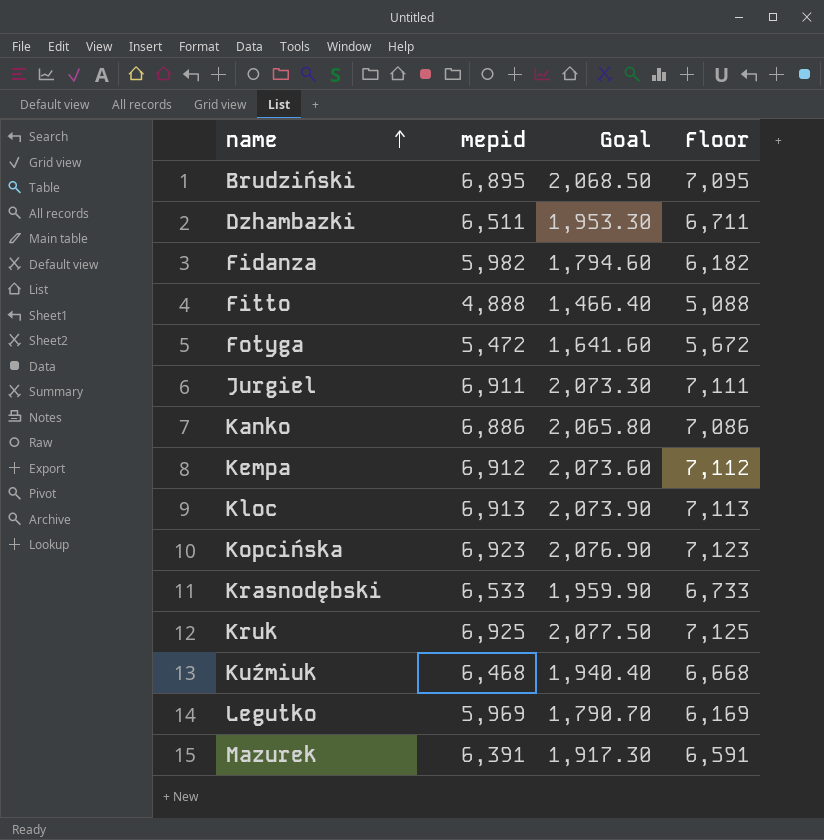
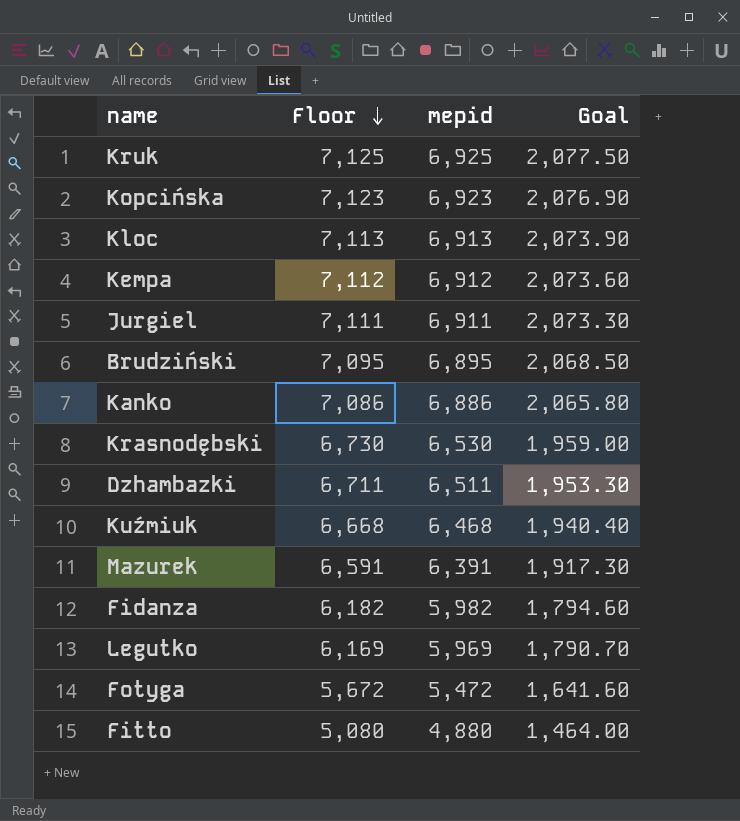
row order: name ascending -> Floor descending
column Floor | position: 4 -> 2
Krasnodębski | Floor: 6,733 -> 6,730
Krasnodębski | mepid: 6,533 -> 6,530
Krasnodębski | Goal: 1,959.90 -> 1,959.00
Fitto | Floor: 5,088 -> 5,080
Fitto | mepid: 4,888 -> 4,880
Fitto | Goal: 1,466.40 -> 1,464.00

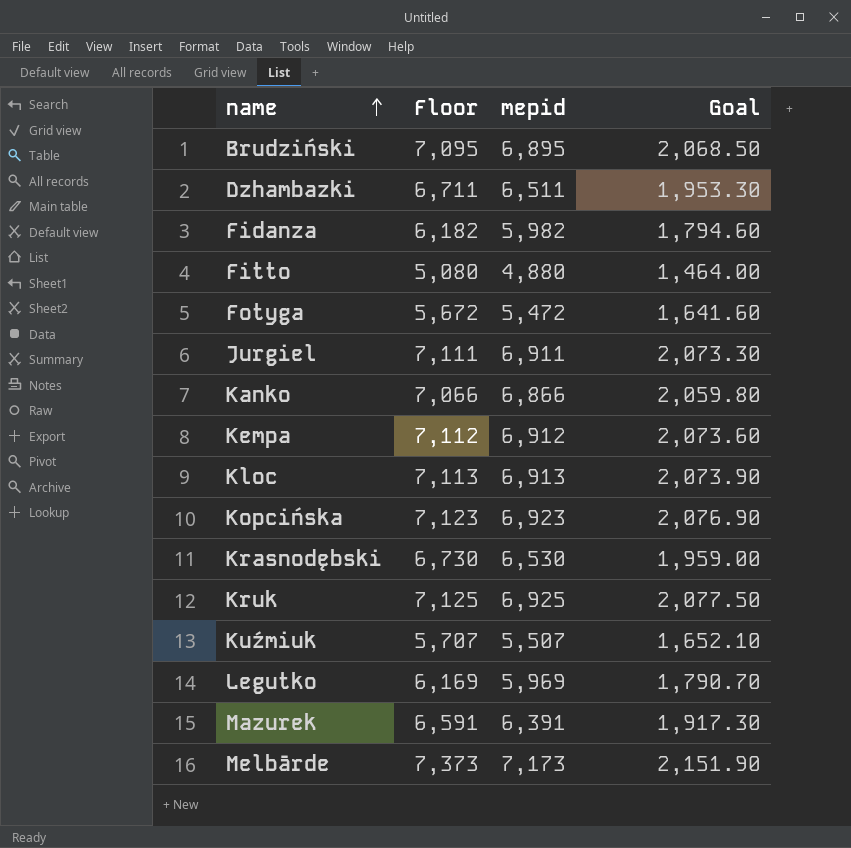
row order: Floor descending -> name ascending
Kanko | Floor: 7,086 -> 7,066
Kanko | mepid: 6,886 -> 6,866
Kanko | Goal: 2,065.80 -> 2,059.80
Kuźmiuk | Floor: 6,668 -> 5,707
Kuźmiuk | mepid: 6,468 -> 5,507
Kuźmiuk | Goal: 1,940.40 -> 1,652.10
row Melbārde: none -> 7,373 | 7,173 | 2,151.90

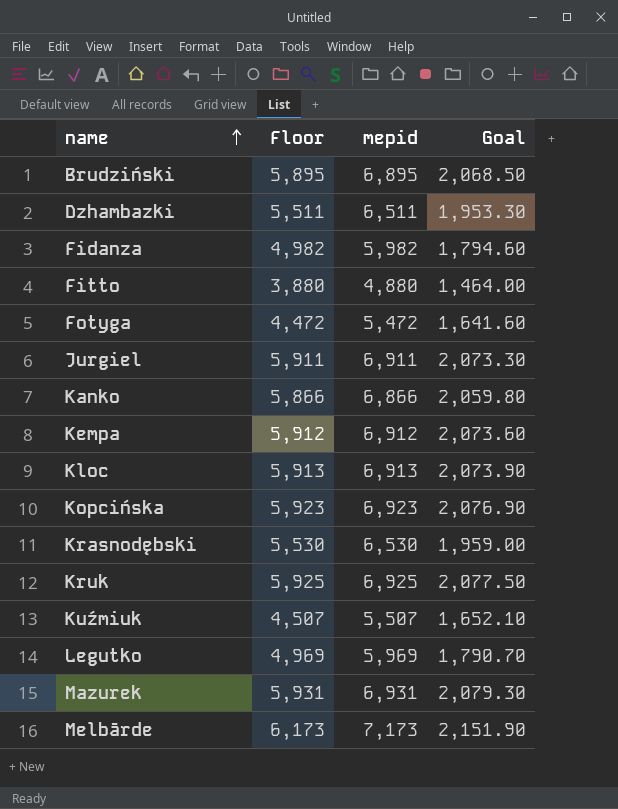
column Floor | formula: [mepid] + 200 -> [mepid] - 1000
Mazurek | mepid: 6,391 -> 6,931
Mazurek | Goal: 1,917.30 -> 2,079.30

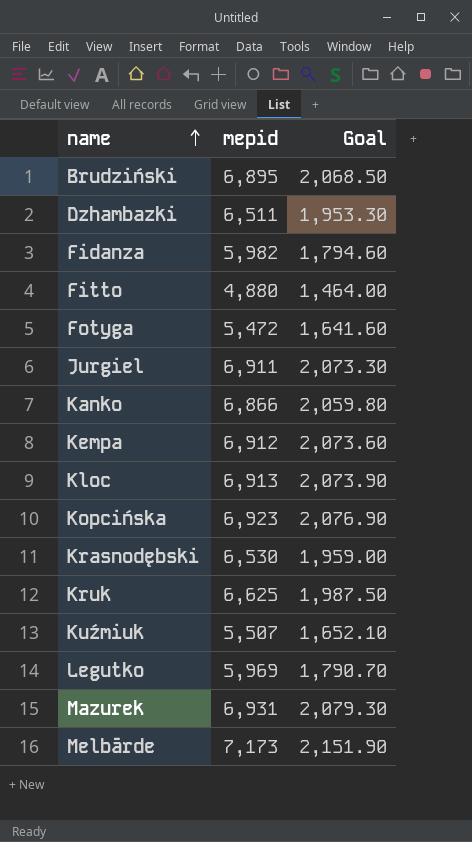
column Floor | formula: [mepid] - 1000 -> none
Kruk | mepid: 6,925 -> 6,625
Kruk | Goal: 2,077.50 -> 1,987.50

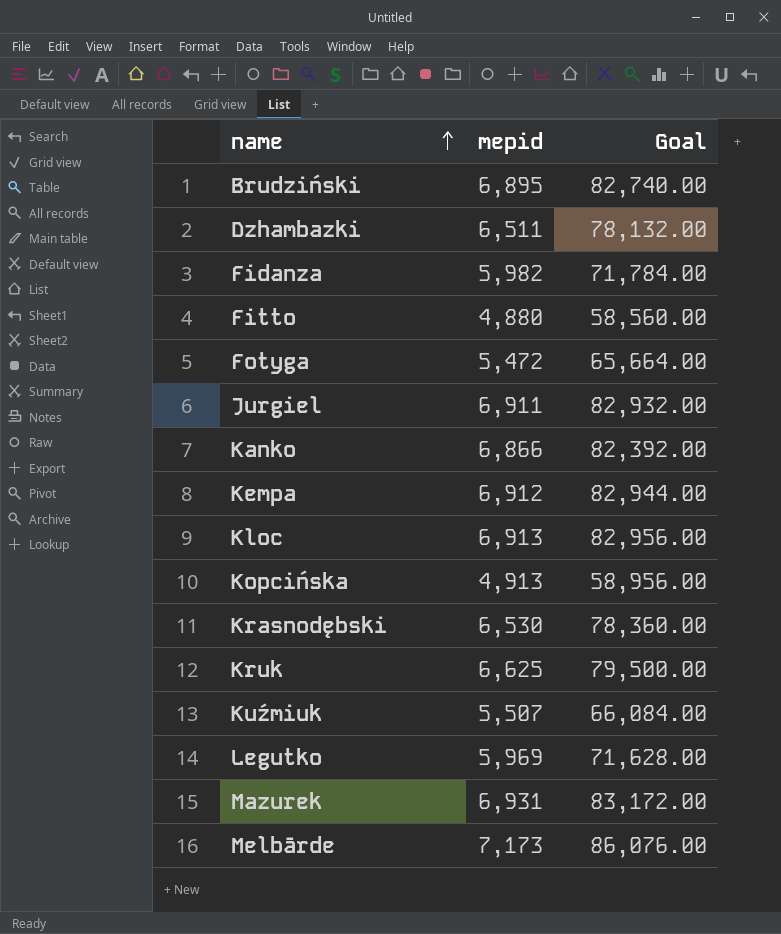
column Goal | formula: [mepid] * 0.3 -> [mepid] * 12
Kopcińska | mepid: 6,923 -> 4,913

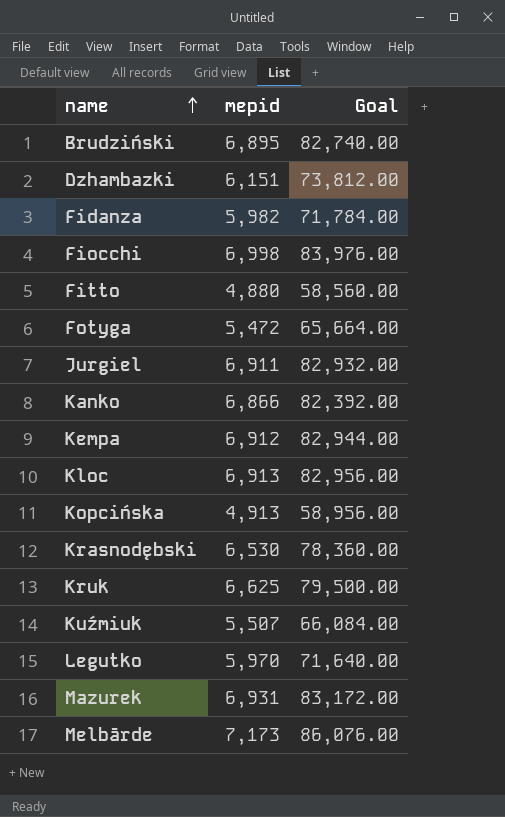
Dzhambazki | mepid: 6,511 -> 6,151
Dzhambazki | Goal: 78,132.00 -> 73,812.00
row Fiocchi: none -> 6,998 | 83,976.00
Legutko | mepid: 5,969 -> 5,970
Legutko | Goal: 71,628.00 -> 71,640.00

